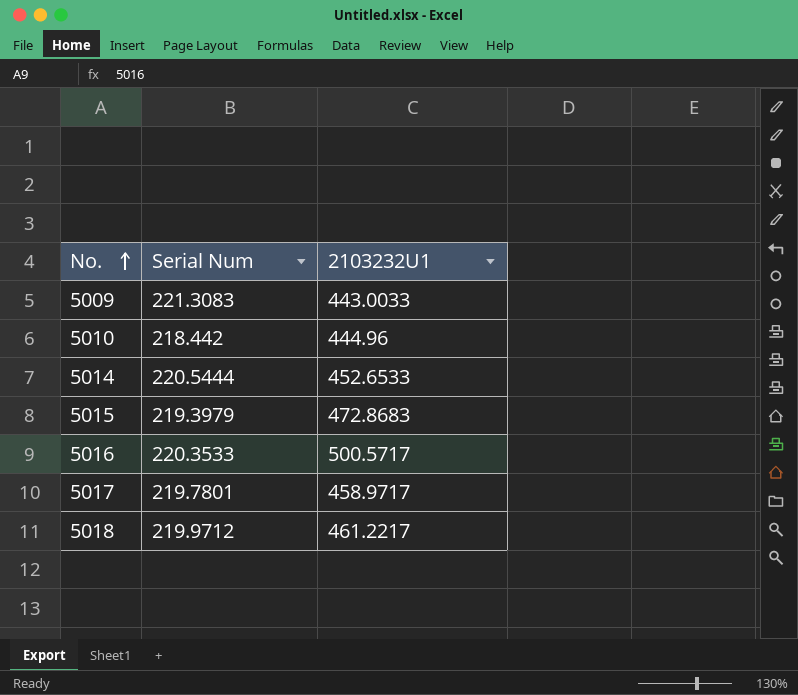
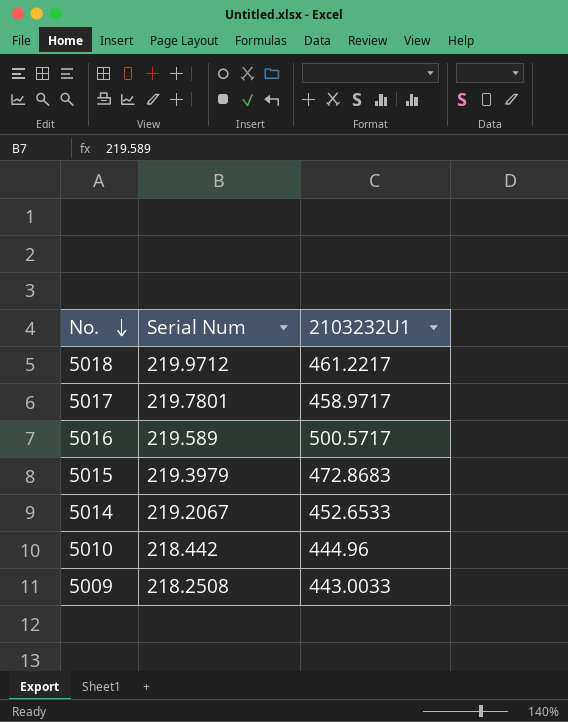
row order: No. ascending -> No. descending
5016 | Serial Num: 220.3533 -> 219.589
5014 | Serial Num: 220.5444 -> 219.2067
5009 | Serial Num: 221.3083 -> 218.2508

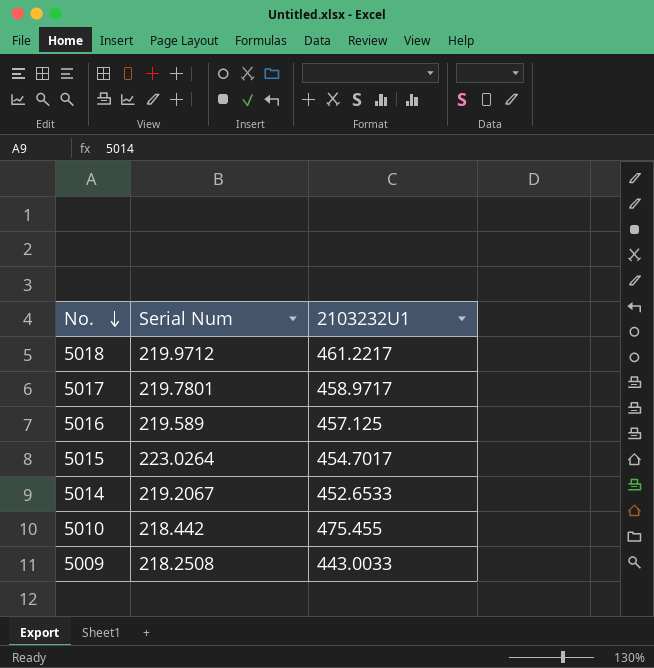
5016 | 2103232U1: 500.5717 -> 457.125
5015 | Serial Num: 219.3979 -> 223.0264
5015 | 2103232U1: 472.8683 -> 454.7017
5010 | 2103232U1: 444.96 -> 475.455

